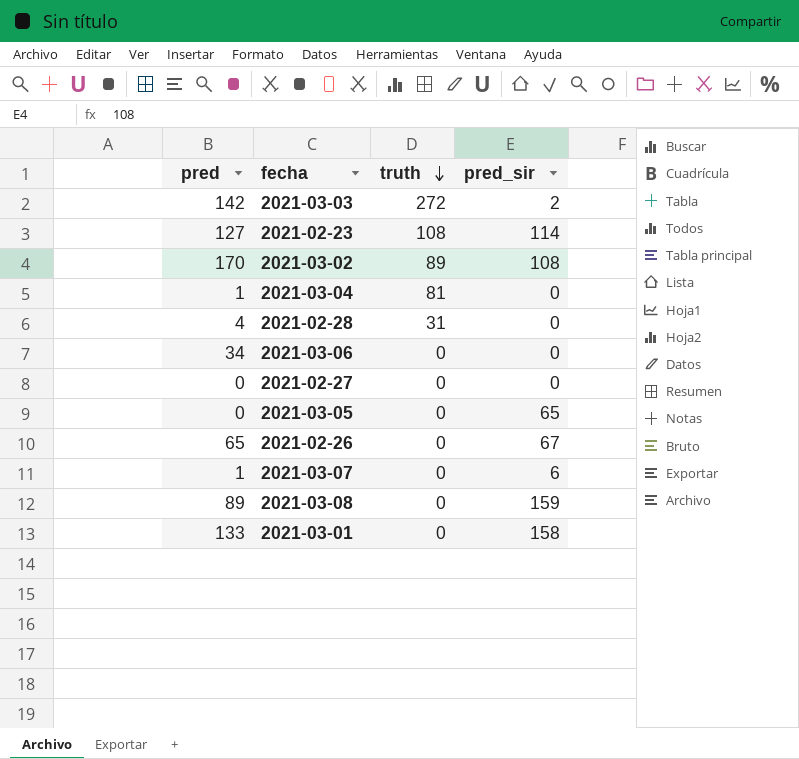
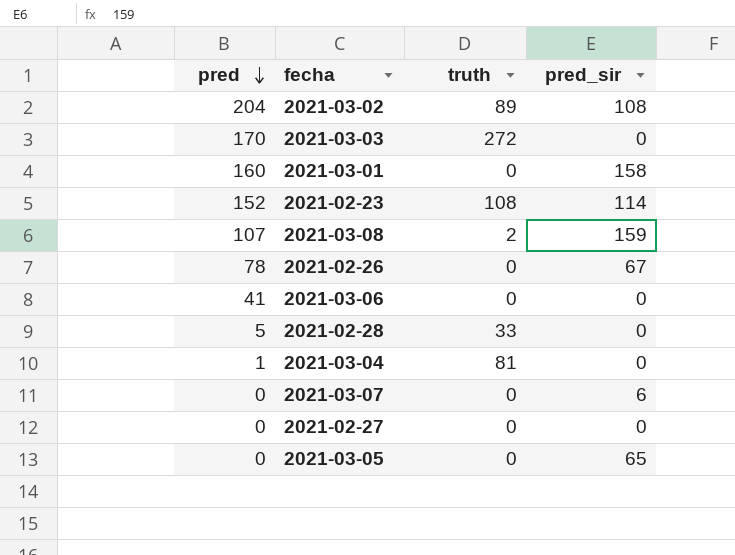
row order: truth descending -> pred descending
2021-03-02 | pred: 170 -> 204
2021-03-03 | pred: 142 -> 170
2021-03-03 | pred_sir: 2 -> 0
2021-03-01 | pred: 133 -> 160
2021-02-23 | pred: 127 -> 152
2021-03-08 | pred: 89 -> 107
2021-03-08 | truth: 0 -> 2
2021-02-26 | pred: 65 -> 78
2021-03-06 | pred: 34 -> 41
2021-02-28 | pred: 4 -> 5
2021-02-28 | truth: 31 -> 33
2021-03-07 | pred: 1 -> 0

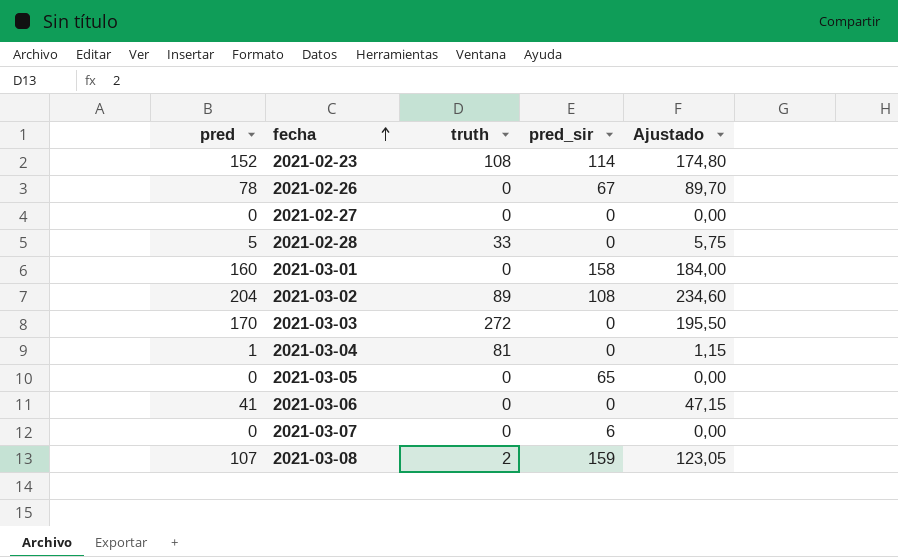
row order: pred descending -> fecha ascending
column Ajustado | formula: none -> [pred] * 1,15

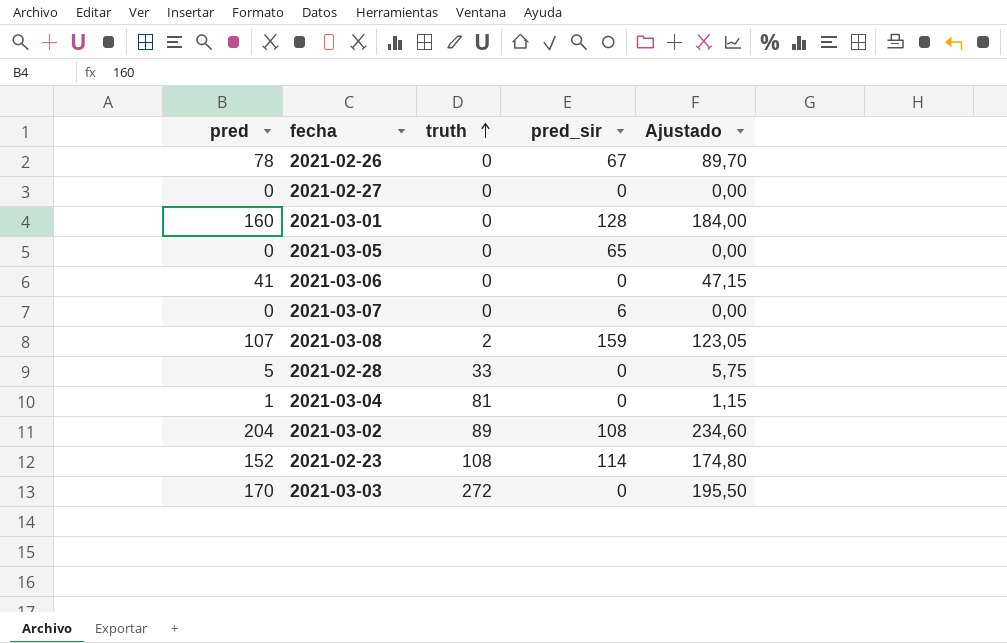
row order: fecha ascending -> truth ascending
2021-03-01 | pred_sir: 158 -> 128

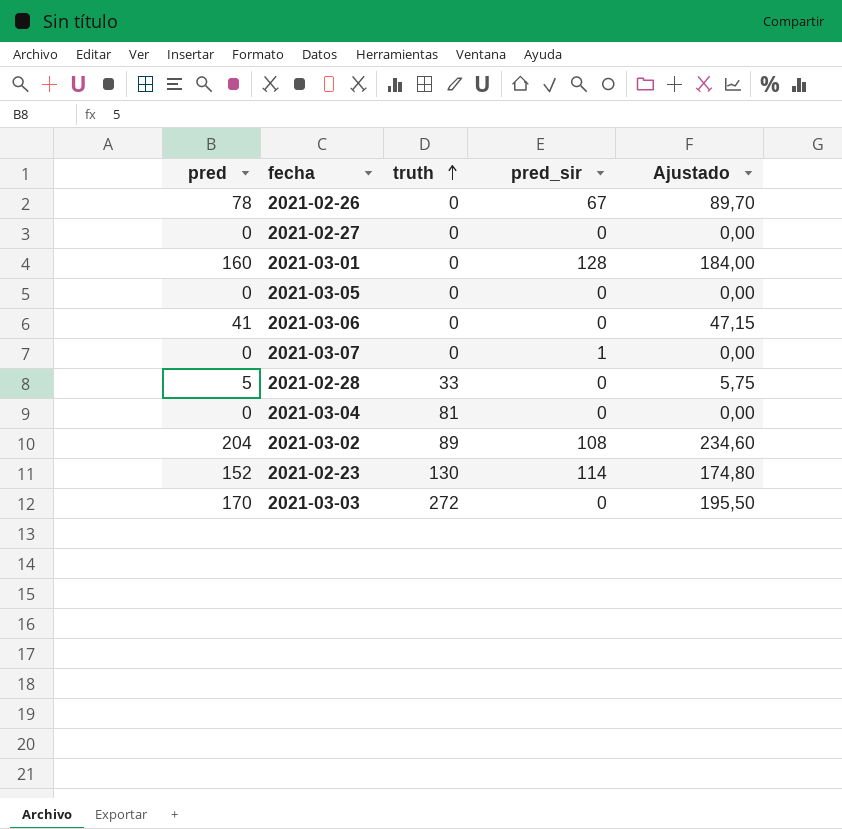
row 2021-03-08: 107 | 2 | 159 | 123,05 -> none
2021-03-05 | pred_sir: 65 -> 0
2021-03-07 | pred_sir: 6 -> 1
2021-03-04 | pred: 1 -> 0
2021-03-04 | Ajustado: 1,15 -> 0,00
2021-02-23 | truth: 108 -> 130

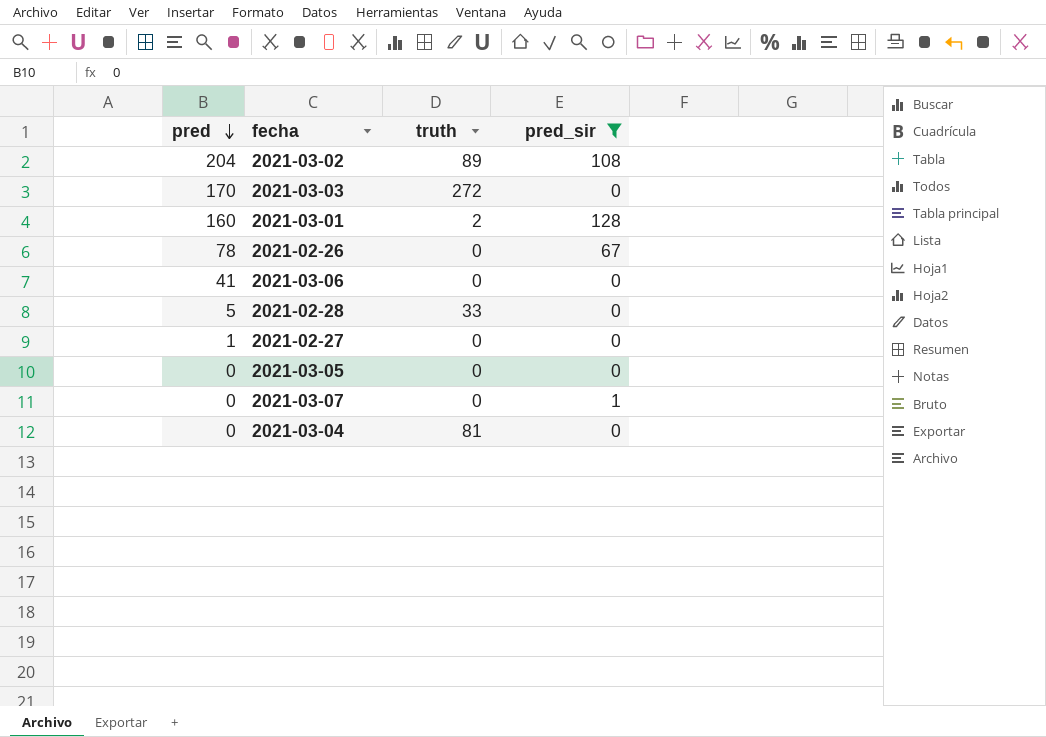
filter: none -> pred_sir != 114
row order: truth ascending -> pred descending
column Ajustado | formula: [pred] * 1,15 -> none
2021-03-01 | truth: 0 -> 2
2021-02-27 | pred: 0 -> 1

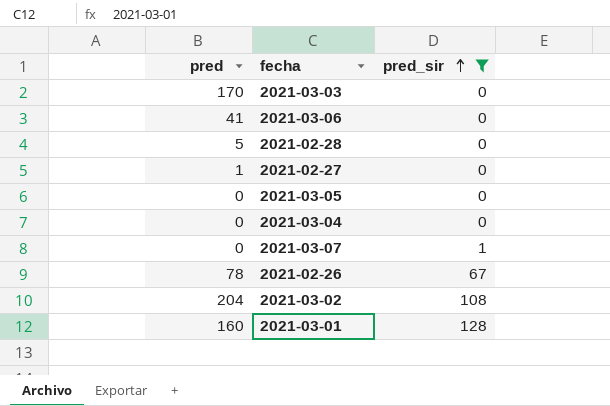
row order: pred descending -> pred_sir ascending
column truth | position: 3 -> none

